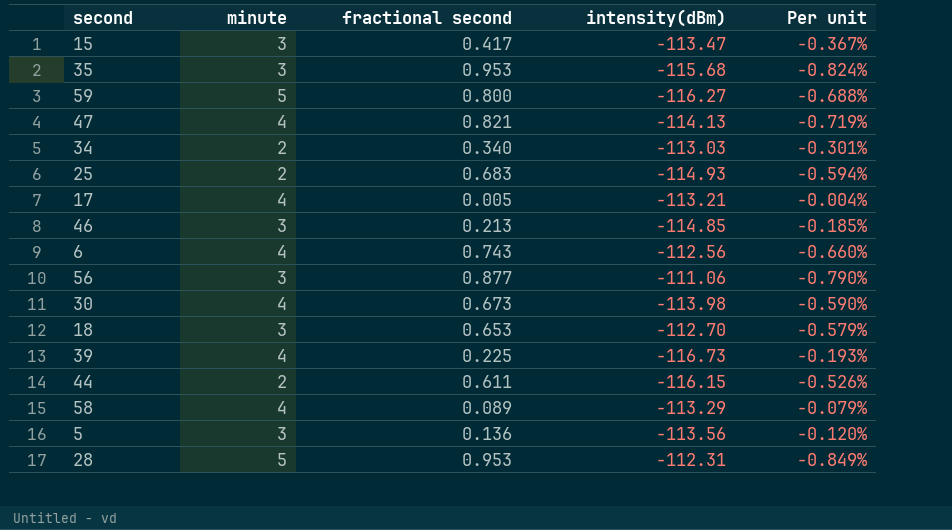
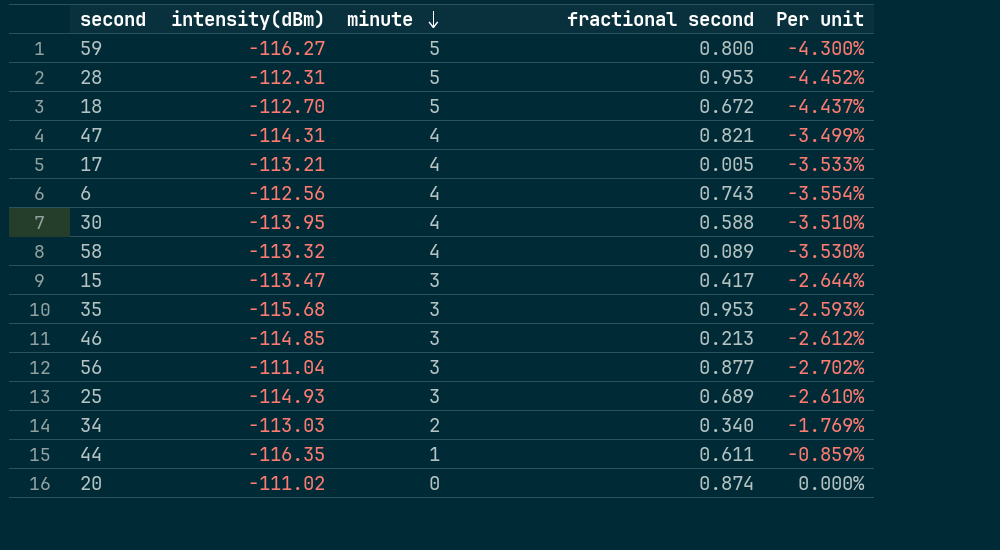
row order: none -> minute descending
column intensity(dBm) | position: 4 -> 2
column Per unit | formula: [fractional second] / [intensity(dBm)] -> [minute] / [intensity(dBm)]
row 39: 4 | 0.225 | -116.73 | -0.193% -> none
row 5: 3 | 0.136 | -113.56 | -0.120% -> none
18 | minute: 3 -> 5
18 | fractional second: 0.653 -> 0.672
47 | intensity(dBm): -114.13 -> -114.31
30 | intensity(dBm): -113.98 -> -113.95
30 | fractional second: 0.673 -> 0.588
58 | intensity(dBm): -113.29 -> -113.32
56 | intensity(dBm): -111.06 -> -111.04
25 | minute: 2 -> 3
25 | fractional second: 0.683 -> 0.689
44 | intensity(dBm): -116.15 -> -116.35
44 | minute: 2 -> 1
row 20: none -> -111.02 | 0 | 0.874 | 0.000%

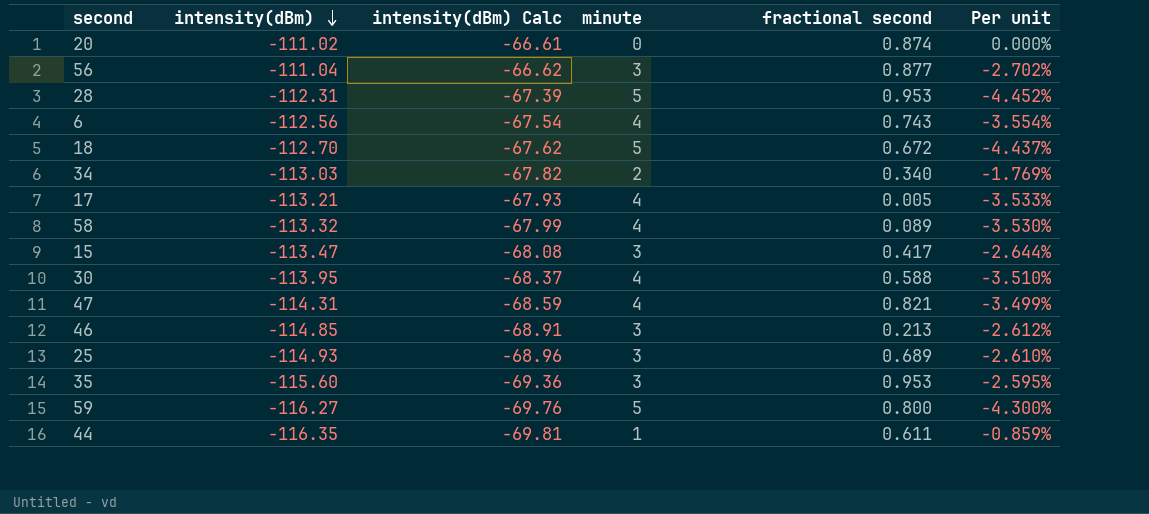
row order: minute descending -> intensity(dBm) descending
column intensity(dBm) Calc | formula: none -> [intensity(dBm)] * 0.6
35 | intensity(dBm): -115.68 -> -115.60
35 | Per unit: -2.593% -> -2.595%

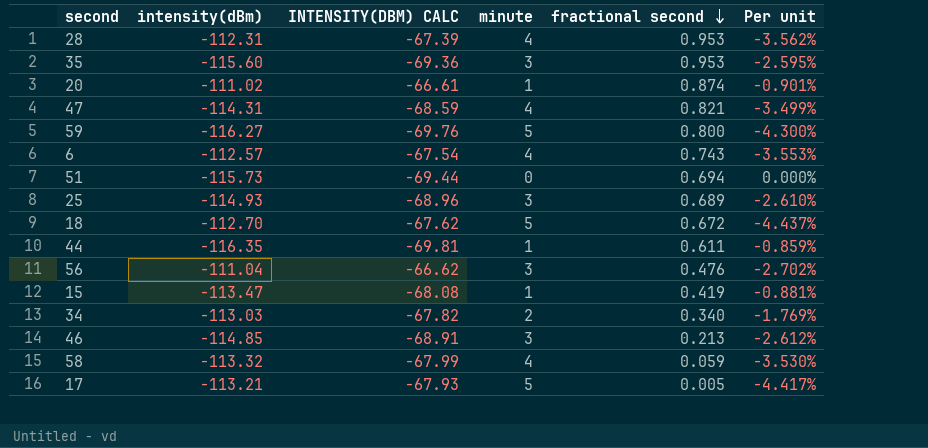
row order: intensity(dBm) descending -> fractional second descending
column name: intensity(dBm) Calc -> INTENSITY(DBM) CALC
row 30: -113.95 | -68.37 | 4 | 0.588 | -3.510% -> none
28 | minute: 5 -> 4
28 | Per unit: -4.452% -> -3.562%
20 | minute: 0 -> 1
20 | Per unit: 0.000% -> -0.901%
6 | intensity(dBm): -112.56 -> -112.57
6 | Per unit: -3.554% -> -3.553%
row 51: none -> -115.73 | -69.44 | 0 | 0.694 | 0.000%
56 | fractional second: 0.877 -> 0.476
15 | minute: 3 -> 1
15 | fractional second: 0.417 -> 0.419
15 | Per unit: -2.644% -> -0.881%
58 | fractional second: 0.089 -> 0.059
17 | minute: 4 -> 5
17 | Per unit: -3.533% -> -4.417%

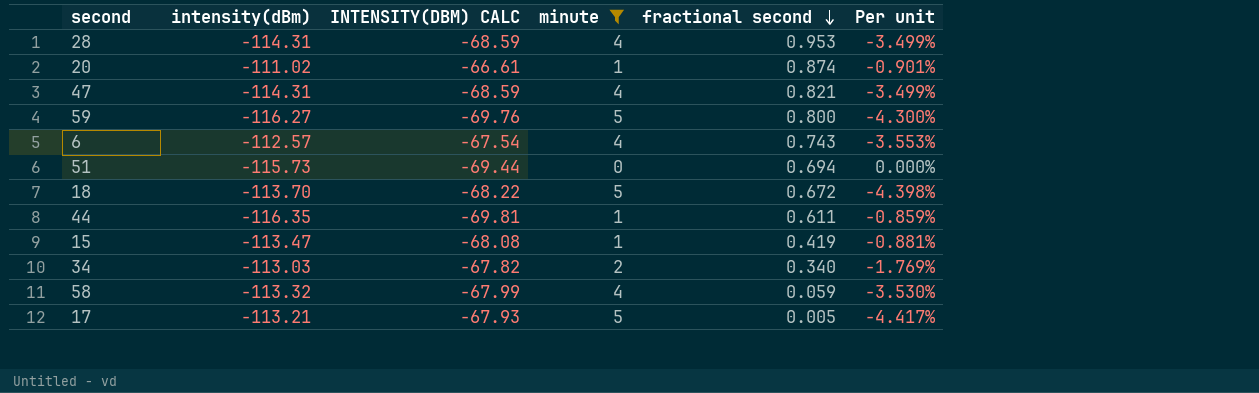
filter: none -> minute != 3
28 | intensity(dBm): -112.31 -> -114.31
28 | INTENSITY(DBM) CALC: -67.39 -> -68.59
28 | Per unit: -3.562% -> -3.499%
18 | intensity(dBm): -112.70 -> -113.70
18 | INTENSITY(DBM) CALC: -67.62 -> -68.22
18 | Per unit: -4.437% -> -4.398%

